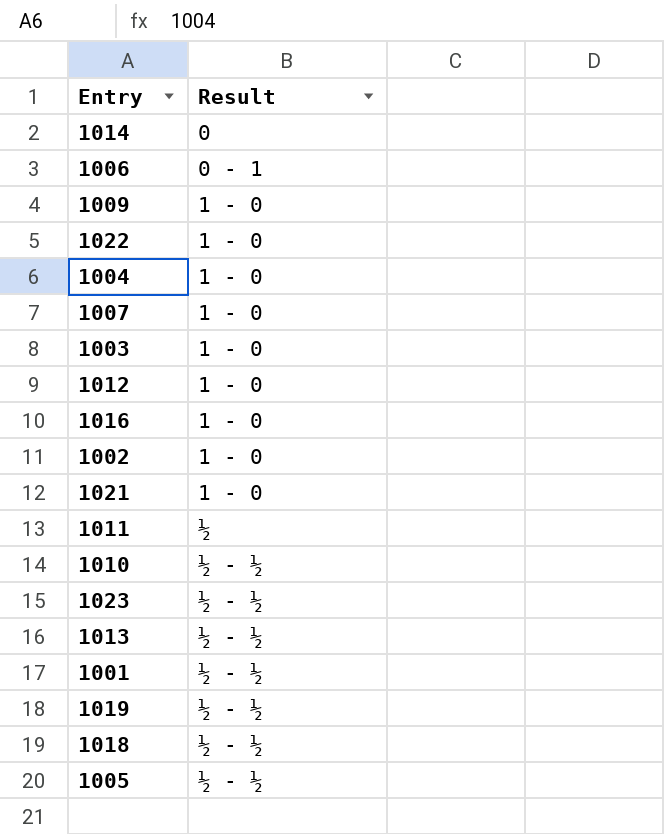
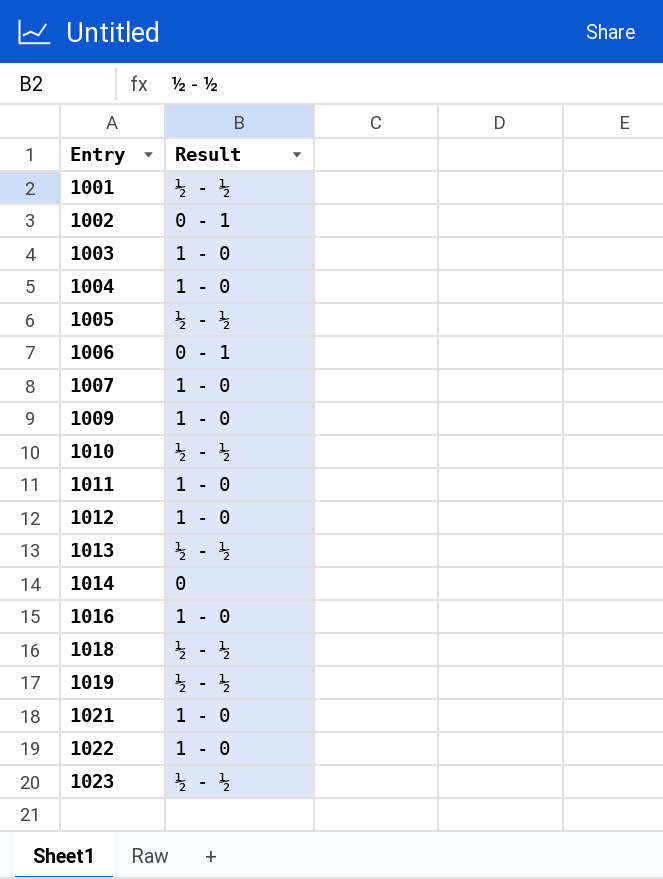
row order: Result ascending -> Entry ascending
1002 | Result: 1 - 0 -> 0 - 1
1011 | Result: ½ -> 1 - 0

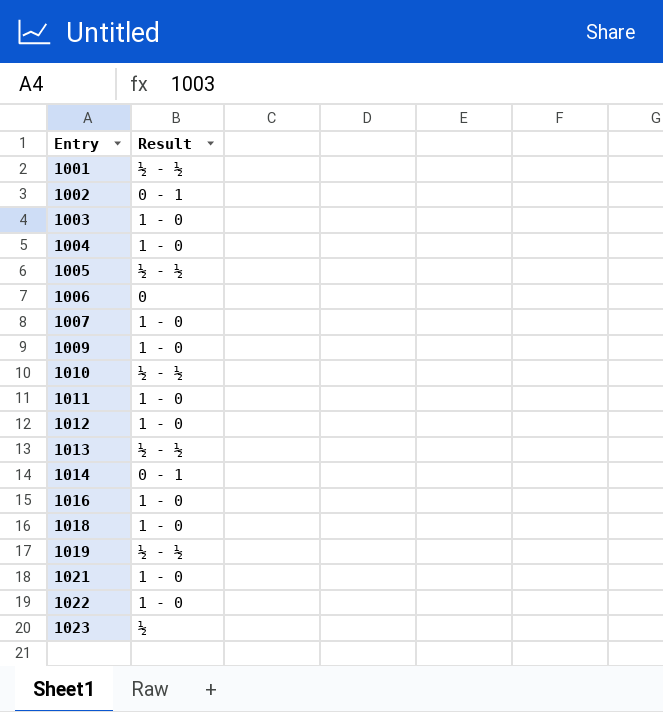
1006 | Result: 0 - 1 -> 0
1014 | Result: 0 -> 0 - 1
1018 | Result: ½ - ½ -> 1 - 0
1023 | Result: ½ - ½ -> ½

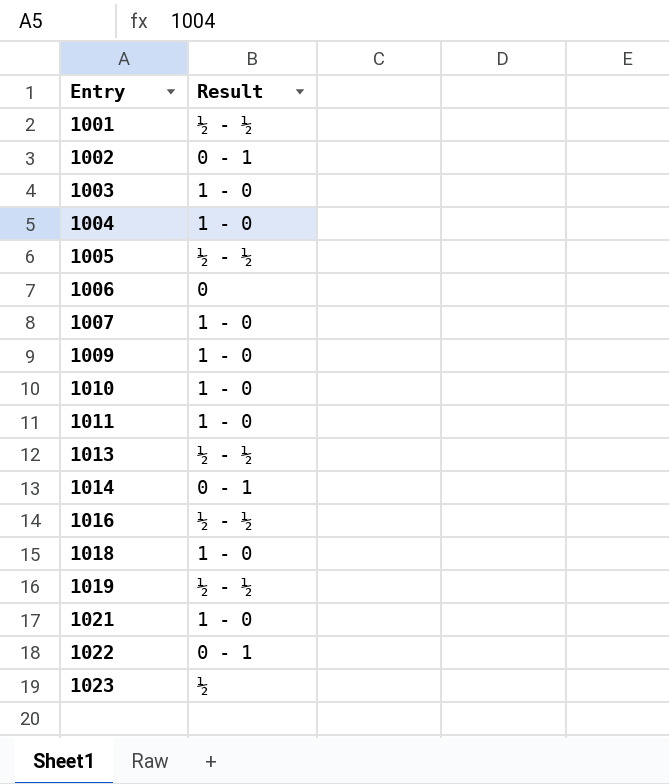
row 1012: 1 - 0 -> none
1010 | Result: ½ - ½ -> 1 - 0
1016 | Result: 1 - 0 -> ½ - ½
1022 | Result: 1 - 0 -> 0 - 1

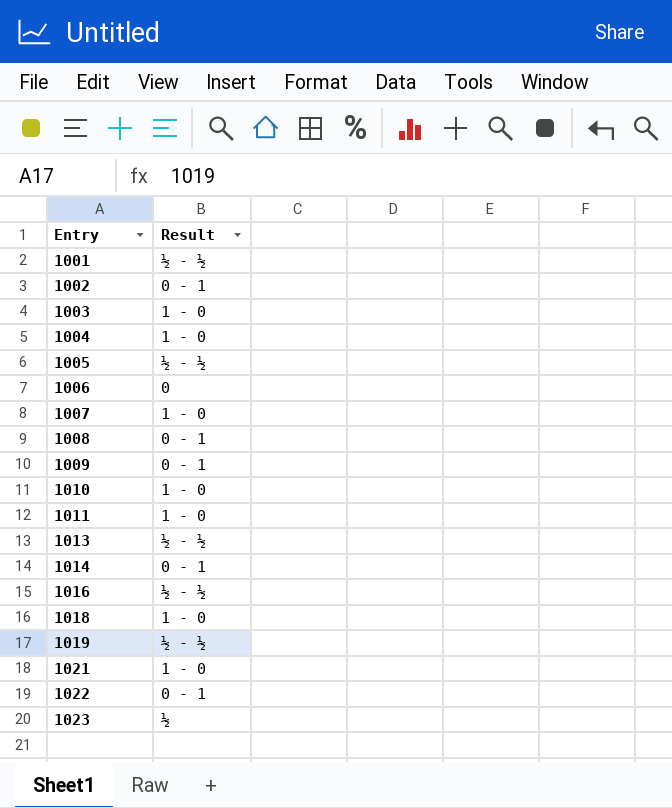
row 1008: none -> 0 - 1
1009 | Result: 1 - 0 -> 0 - 1

